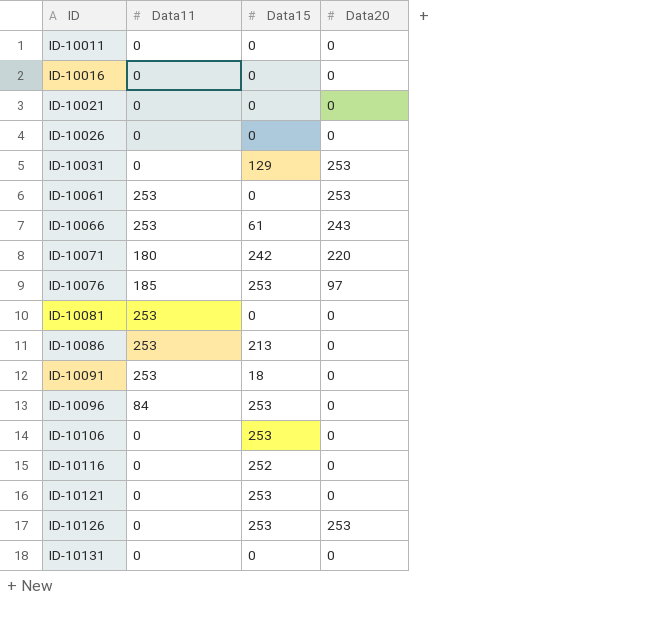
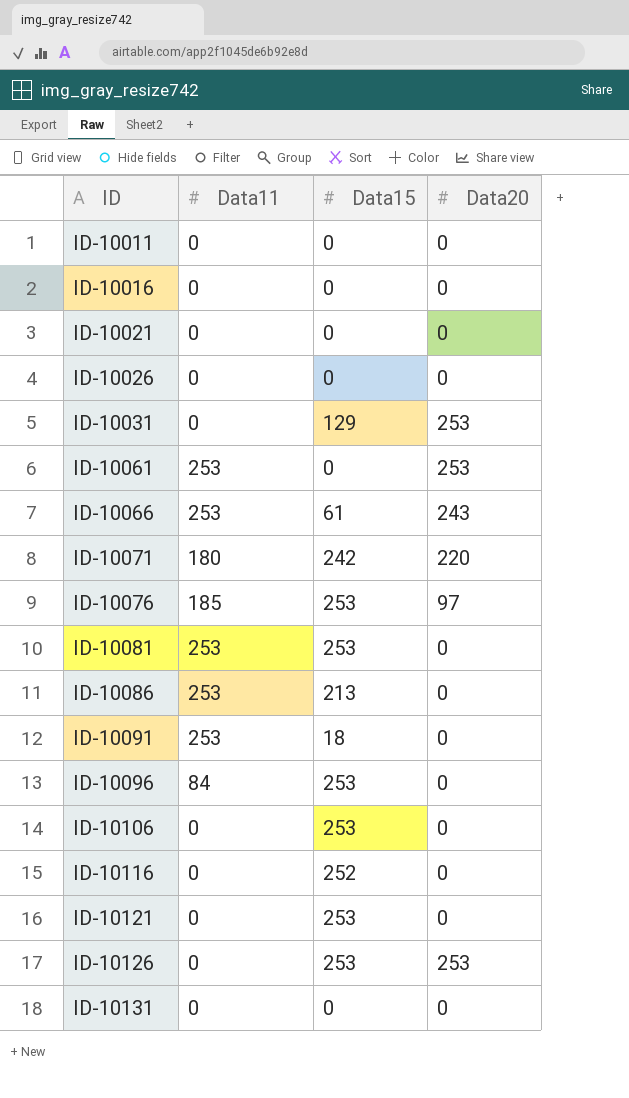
ID-10081 | Data15: 0 -> 253

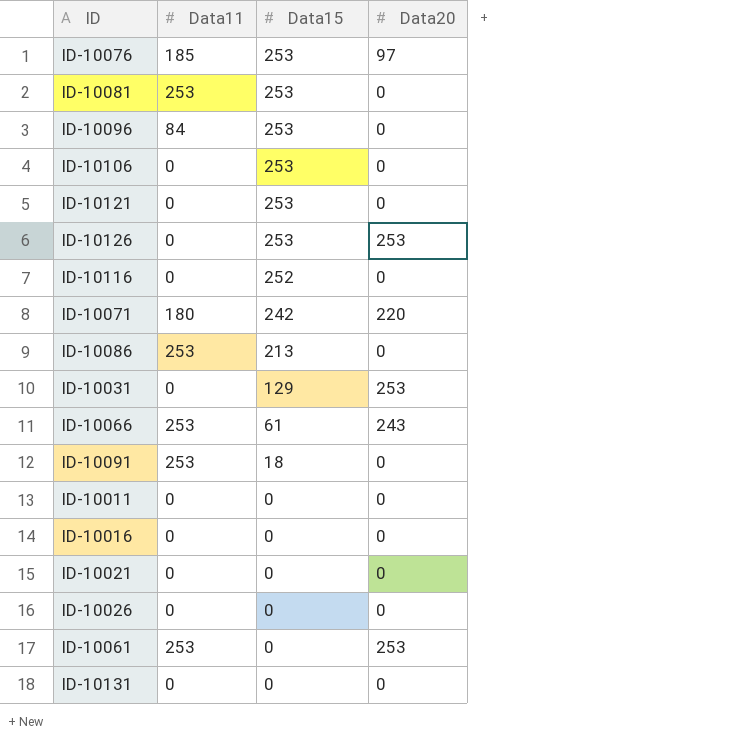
row order: ID ascending -> Data15 descending

